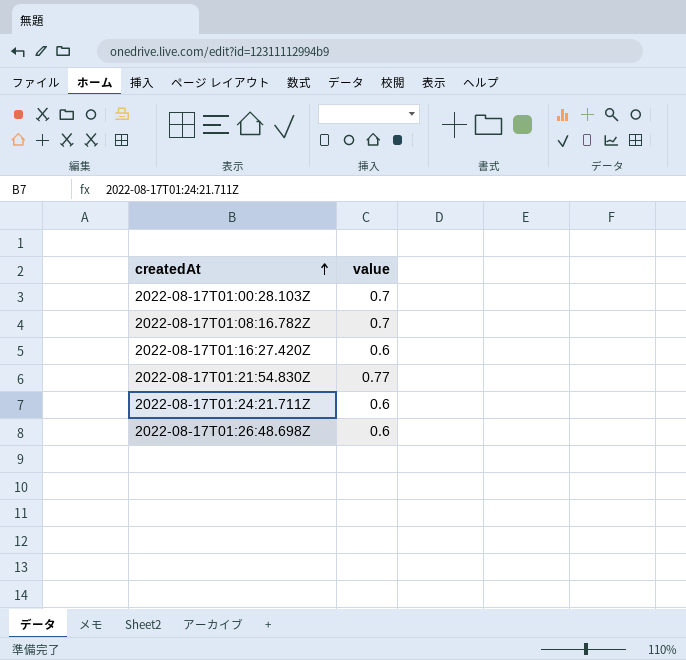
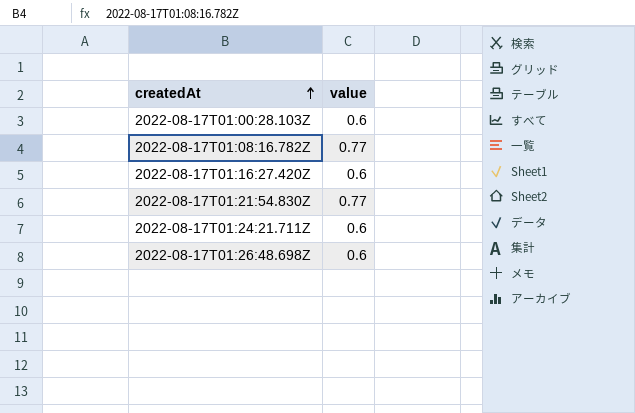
2022-08-17T01:00:28.103Z | value: 0.7 -> 0.6
2022-08-17T01:08:16.782Z | value: 0.7 -> 0.77

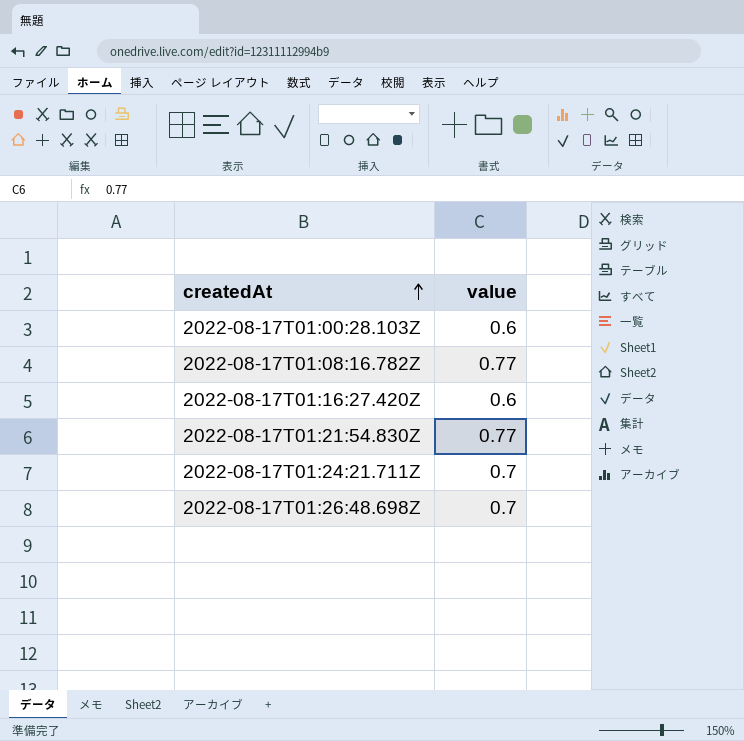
2022-08-17T01:24:21.711Z | value: 0.6 -> 0.7
2022-08-17T01:26:48.698Z | value: 0.6 -> 0.7

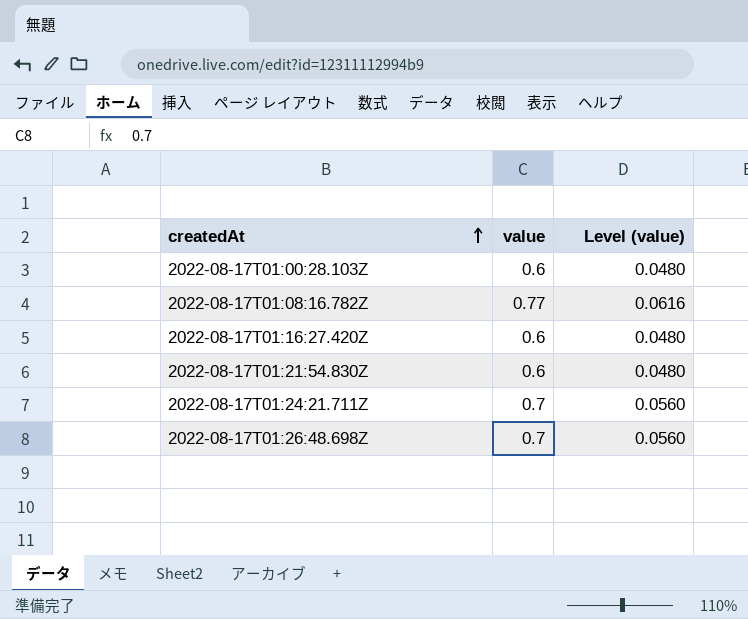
column Level (value) | formula: none -> [value] * 0.08
2022-08-17T01:21:54.830Z | value: 0.77 -> 0.6

